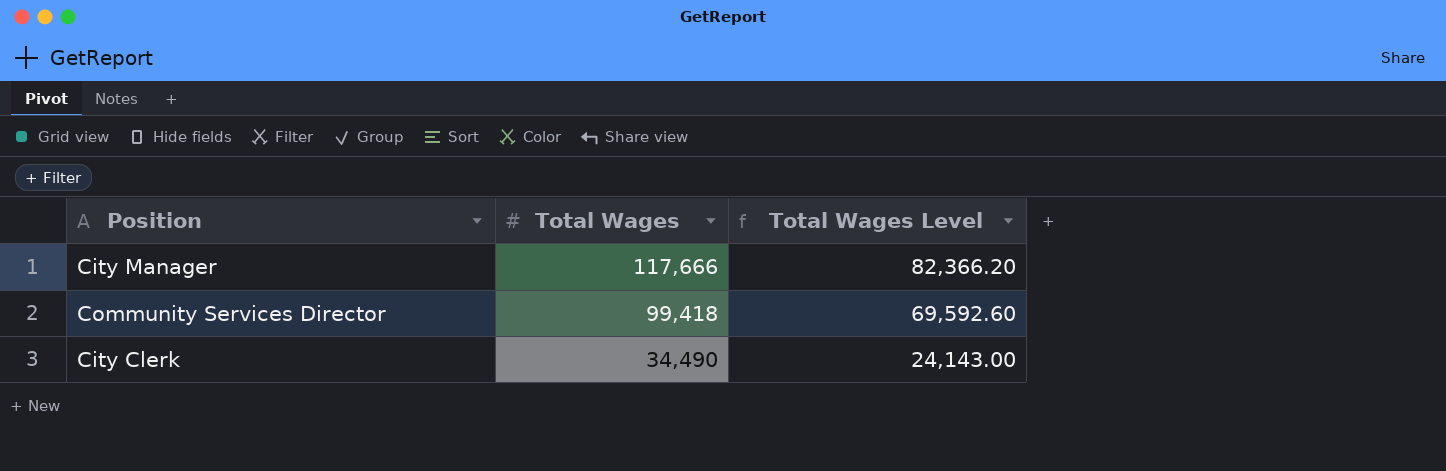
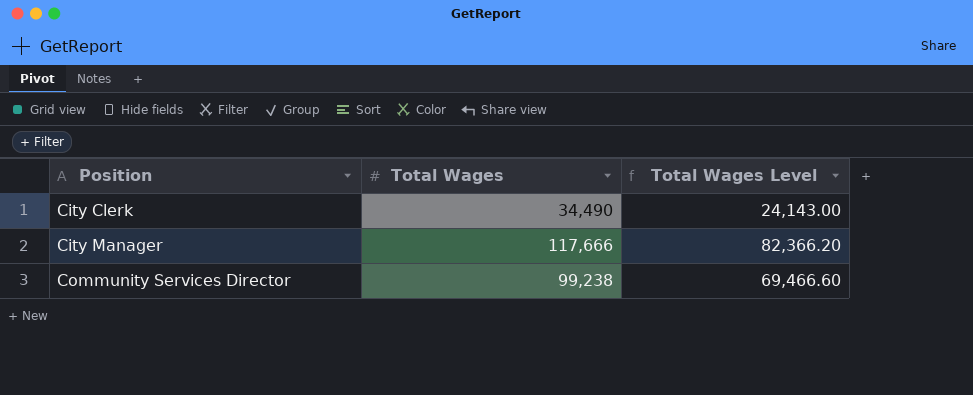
row order: Total Wages descending -> Position ascending
Community Services Director | Total Wages: 99,418 -> 99,238
Community Services Director | Total Wages Level: 69,592.60 -> 69,466.60

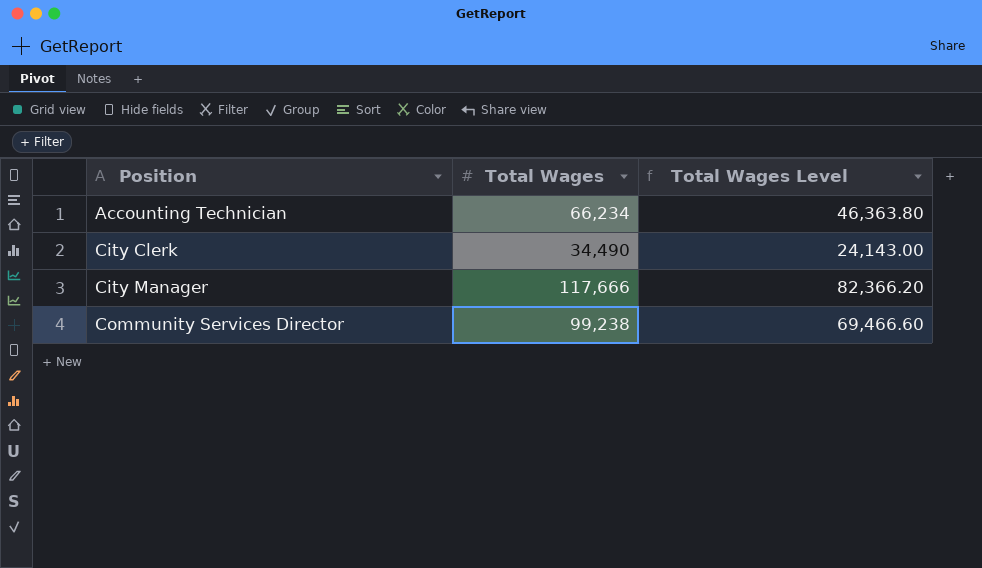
row Accounting Technician: none -> 66,234 | 46,363.80

